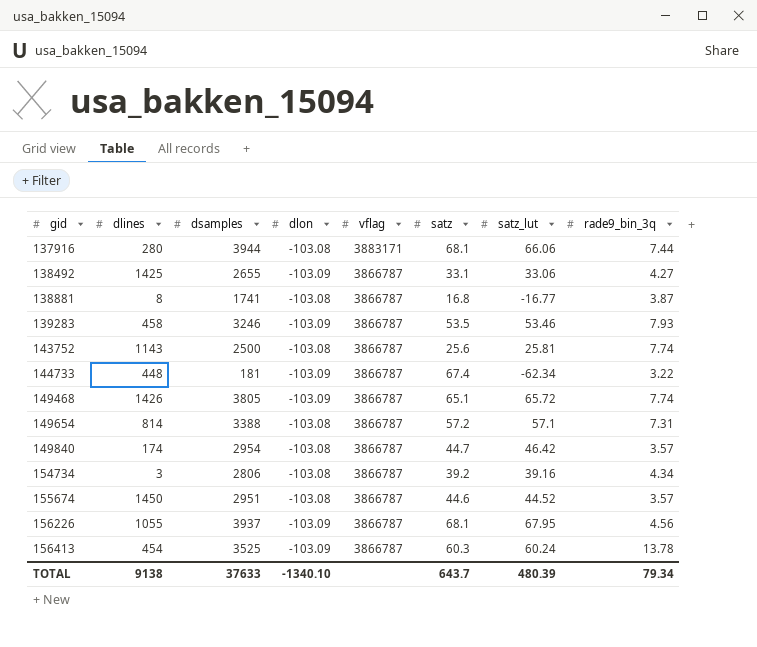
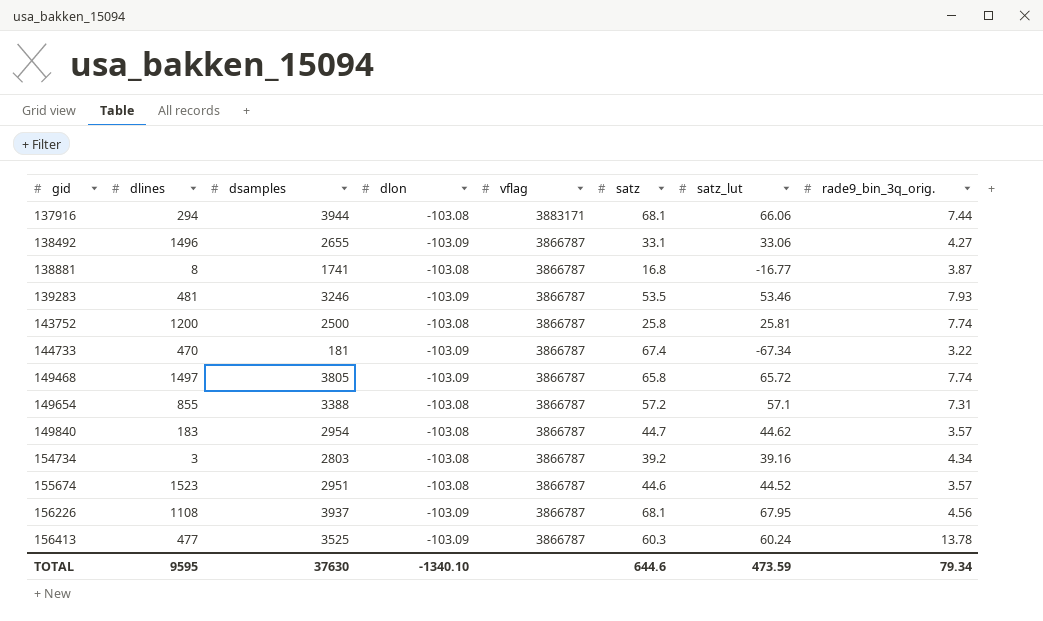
column name: rade9_bin_3q -> rade9_bin_3q_orig.
137916 | dlines: 280 -> 294
138492 | dlines: 1425 -> 1496
139283 | dlines: 458 -> 481
143752 | dlines: 1143 -> 1200
143752 | satz: 25.6 -> 25.8
144733 | dlines: 448 -> 470
144733 | satz_lut: -62.34 -> -67.34
149468 | dlines: 1426 -> 1497
149468 | satz: 65.1 -> 65.8
149654 | dlines: 814 -> 855
149840 | dlines: 174 -> 183
149840 | satz_lut: 46.42 -> 44.62
154734 | dsamples: 2806 -> 2803
155674 | dlines: 1450 -> 1523
156226 | dlines: 1055 -> 1108
156413 | dlines: 454 -> 477
TOTAL | dlines: 9138 -> 9595
TOTAL | dsamples: 37633 -> 37630
TOTAL | satz: 643.7 -> 644.6
TOTAL | satz_lut: 480.39 -> 473.59

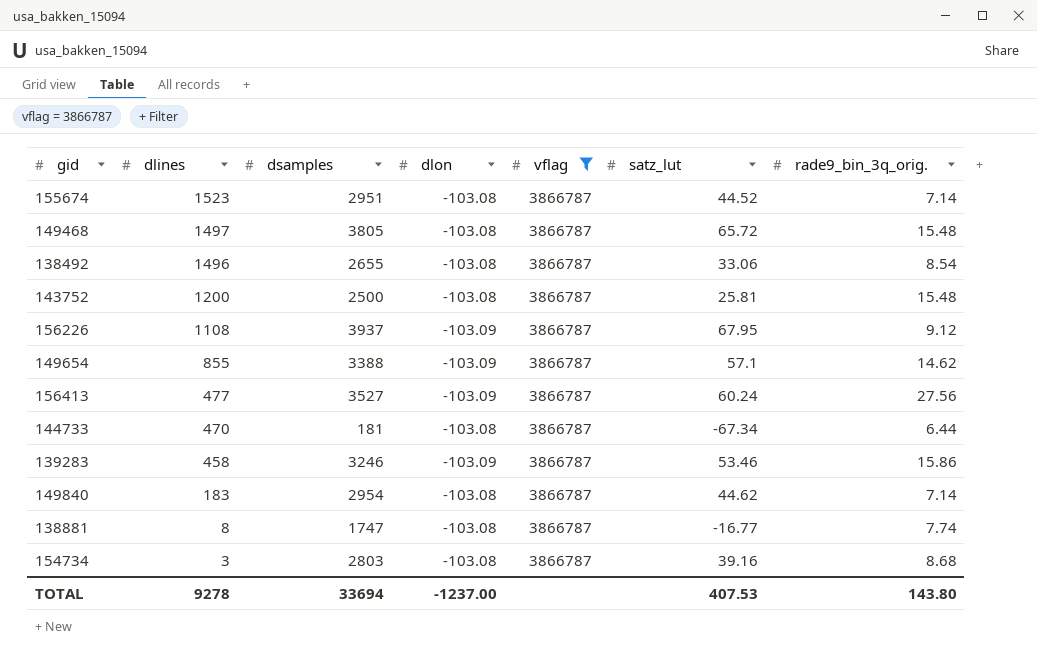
filter: none -> vflag = 3866787
row order: gid ascending -> dlines descending
column satz | position: 6 -> none
155674 | rade9_bin_3q_orig.: 3.57 -> 7.14
149468 | dlon: -103.09 -> -103.08
149468 | rade9_bin_3q_orig.: 7.74 -> 15.48
138492 | dlon: -103.09 -> -103.08
138492 | rade9_bin_3q_orig.: 4.27 -> 8.54
143752 | rade9_bin_3q_orig.: 7.74 -> 15.48
156226 | rade9_bin_3q_orig.: 4.56 -> 9.12
149654 | dlon: -103.08 -> -103.09
149654 | rade9_bin_3q_orig.: 7.31 -> 14.62
156413 | dsamples: 3525 -> 3527
156413 | rade9_bin_3q_orig.: 13.78 -> 27.56
144733 | dlon: -103.09 -> -103.08
144733 | rade9_bin_3q_orig.: 3.22 -> 6.44
139283 | dlines: 481 -> 458
139283 | rade9_bin_3q_orig.: 7.93 -> 15.86
149840 | rade9_bin_3q_orig.: 3.57 -> 7.14
138881 | dsamples: 1741 -> 1747
138881 | rade9_bin_3q_orig.: 3.87 -> 7.74
154734 | rade9_bin_3q_orig.: 4.34 -> 8.68
TOTAL | dlines: 9595 -> 9278
TOTAL | dsamples: 37630 -> 33694
TOTAL | dlon: -1340.10 -> -1237.00
TOTAL | satz_lut: 473.59 -> 407.53
TOTAL | rade9_bin_3q_orig.: 79.34 -> 143.80

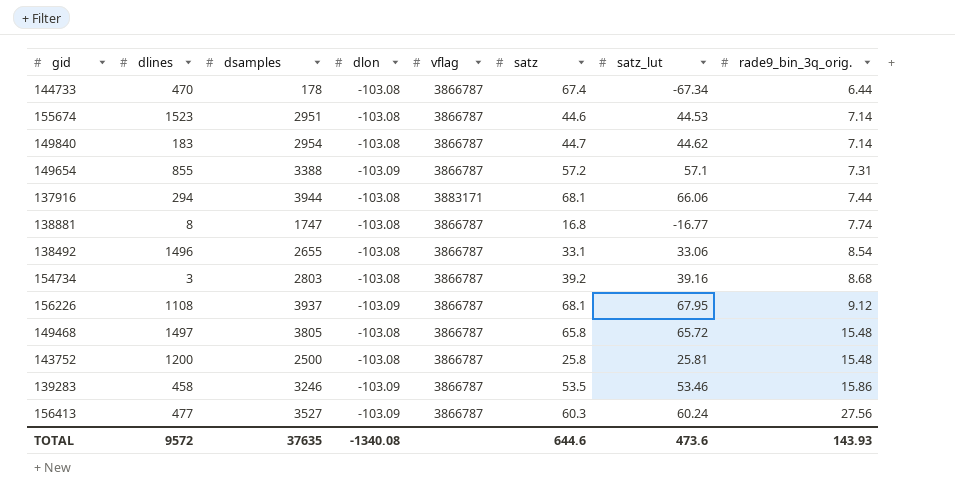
filter: vflag = 3866787 -> none
row order: dlines descending -> rade9_bin_3q_orig. ascending
column satz | position: none -> 6
144733 | dsamples: 181 -> 178
155674 | satz_lut: 44.52 -> 44.53
149654 | rade9_bin_3q_orig.: 14.62 -> 7.31
TOTAL | dlines: 9278 -> 9572
TOTAL | dsamples: 33694 -> 37635
TOTAL | dlon: -1237.00 -> -1340.08
TOTAL | satz_lut: 407.53 -> 473.6
TOTAL | rade9_bin_3q_orig.: 143.80 -> 143.93

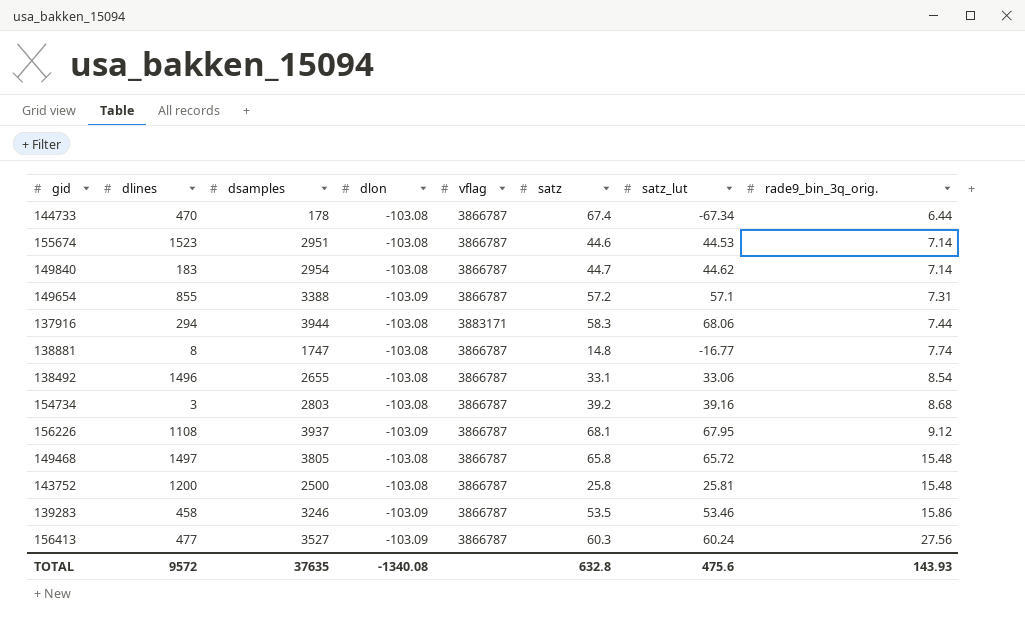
137916 | satz: 68.1 -> 58.3
137916 | satz_lut: 66.06 -> 68.06
138881 | satz: 16.8 -> 14.8
TOTAL | satz: 644.6 -> 632.8
TOTAL | satz_lut: 473.6 -> 475.6

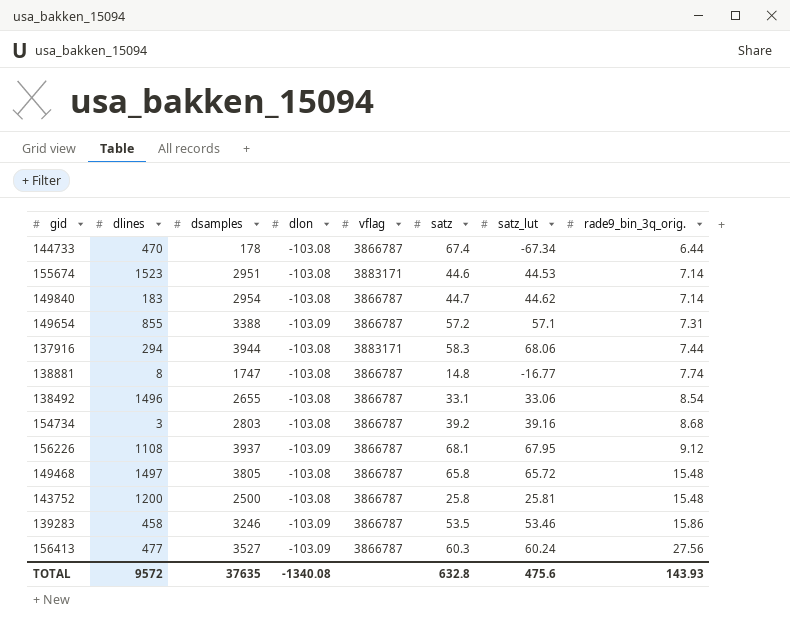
155674 | vflag: 3866787 -> 3883171

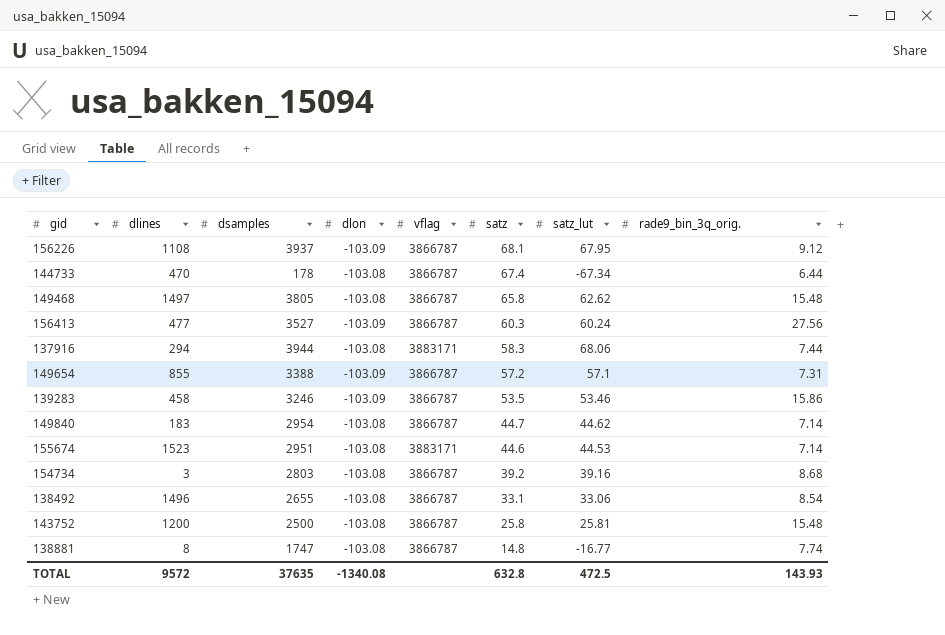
row order: rade9_bin_3q_orig. ascending -> satz descending
149468 | satz_lut: 65.72 -> 62.62
TOTAL | satz_lut: 475.6 -> 472.5

